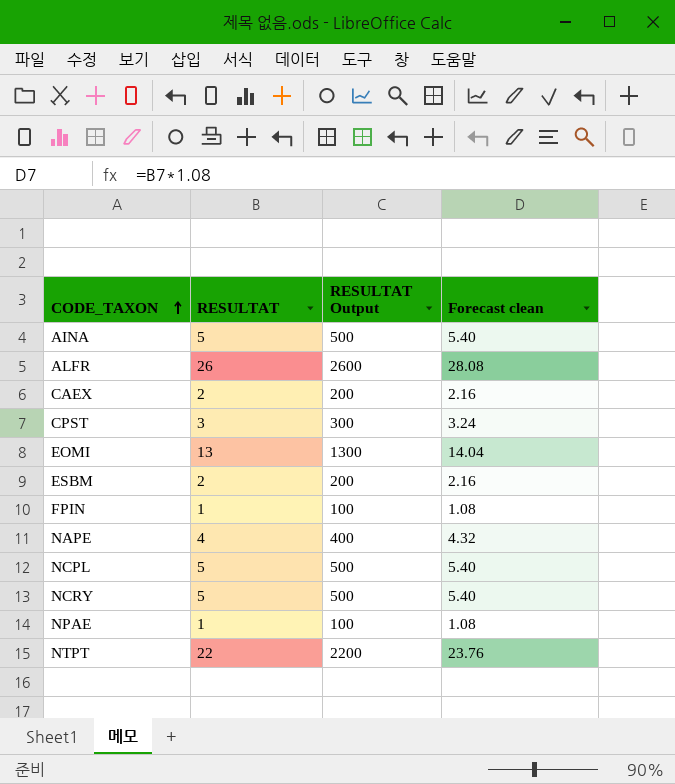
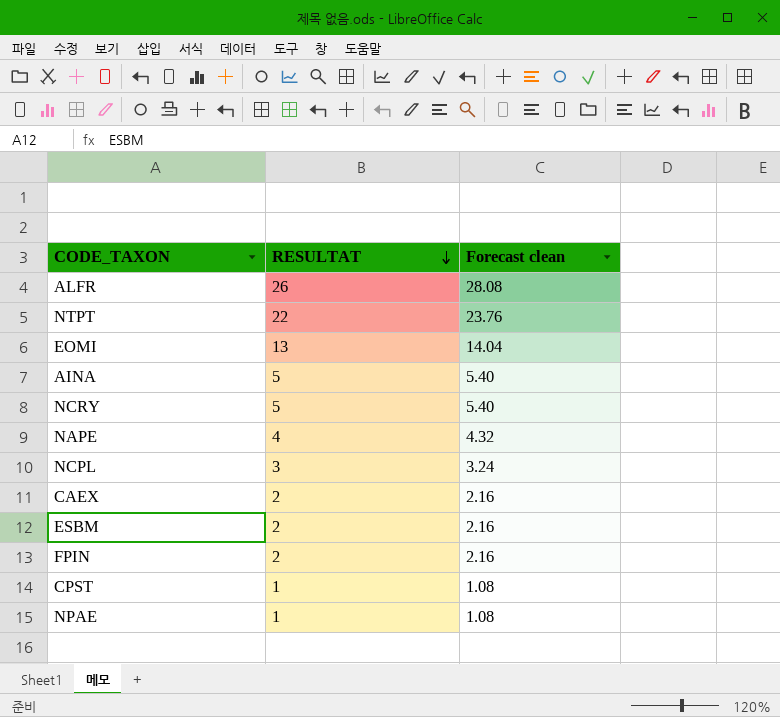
row order: CODE_TAXON ascending -> RESULTAT descending
column RESULTAT Output | formula: [RESULTAT] * 100 -> none
NCPL | RESULTAT: 5 -> 3
NCPL | Forecast clean: 5.40 -> 3.24
FPIN | RESULTAT: 1 -> 2
FPIN | Forecast clean: 1.08 -> 2.16
CPST | RESULTAT: 3 -> 1
CPST | Forecast clean: 3.24 -> 1.08

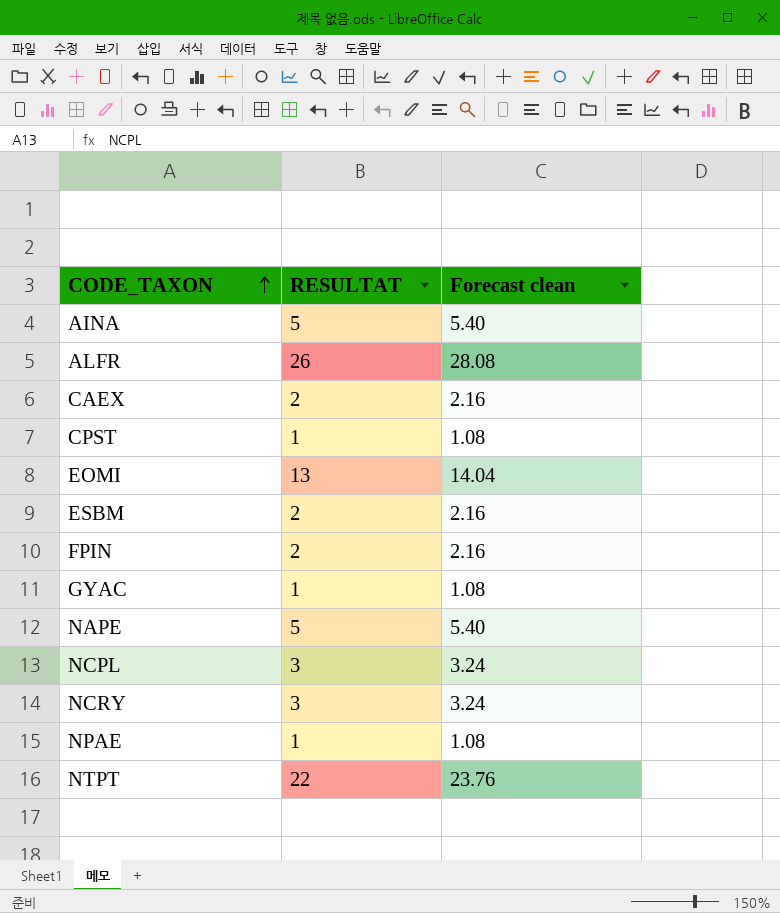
row order: RESULTAT descending -> CODE_TAXON ascending
row GYAC: none -> 1 | 1.08
NAPE | RESULTAT: 4 -> 5
NAPE | Forecast clean: 4.32 -> 5.40
NCRY | RESULTAT: 5 -> 3
NCRY | Forecast clean: 5.40 -> 3.24

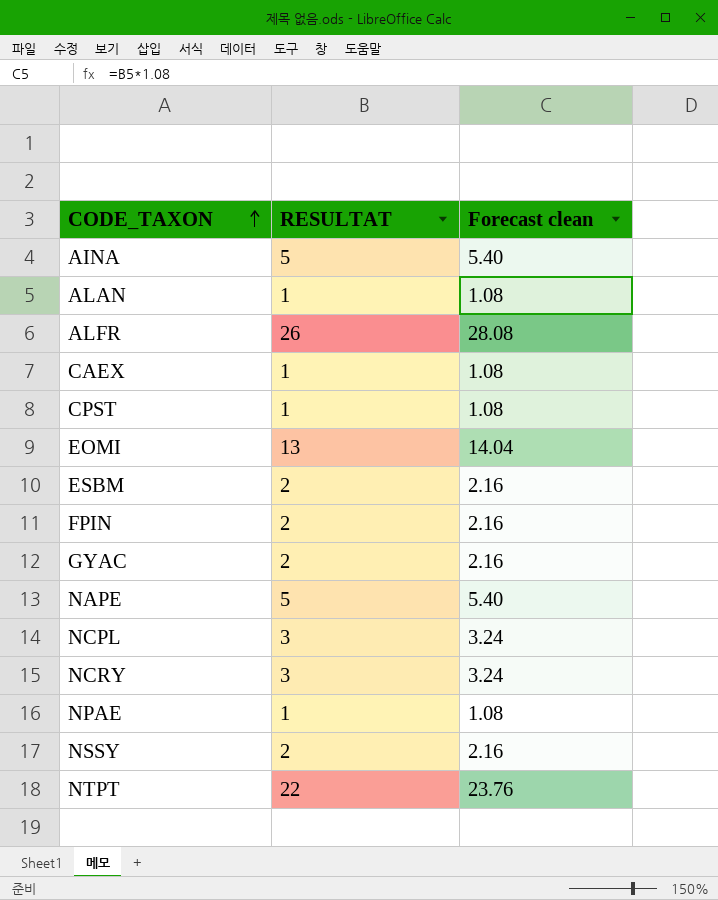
row ALAN: none -> 1 | 1.08
CAEX | RESULTAT: 2 -> 1
CAEX | Forecast clean: 2.16 -> 1.08
GYAC | RESULTAT: 1 -> 2
GYAC | Forecast clean: 1.08 -> 2.16
row NSSY: none -> 2 | 2.16

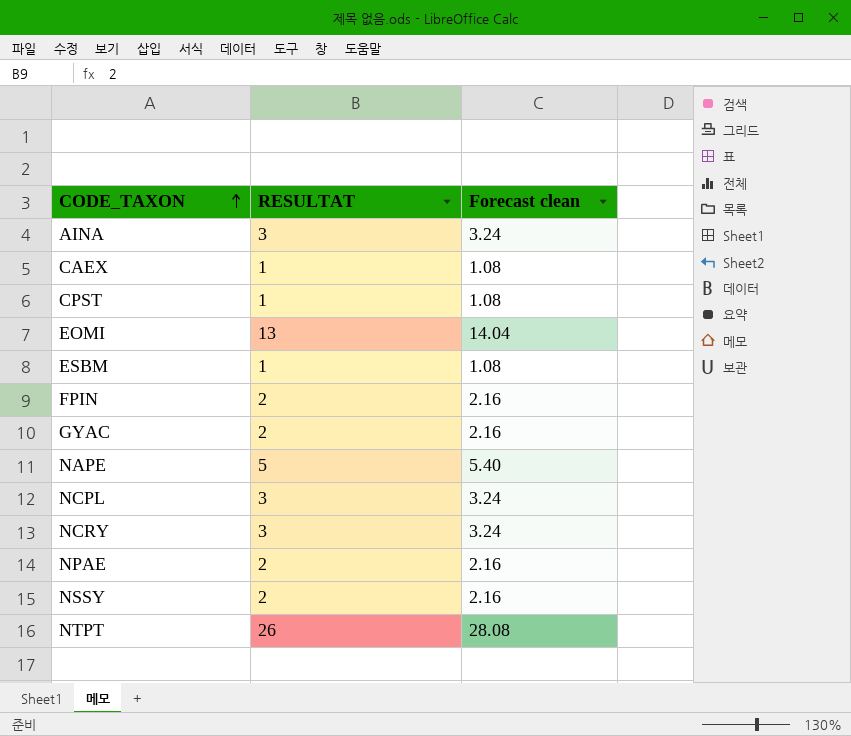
row ALAN: 1 | 1.08 -> none
row ALFR: 26 | 28.08 -> none
AINA | RESULTAT: 5 -> 3
AINA | Forecast clean: 5.40 -> 3.24
ESBM | RESULTAT: 2 -> 1
ESBM | Forecast clean: 2.16 -> 1.08
NPAE | RESULTAT: 1 -> 2
NPAE | Forecast clean: 1.08 -> 2.16
NTPT | RESULTAT: 22 -> 26
NTPT | Forecast clean: 23.76 -> 28.08

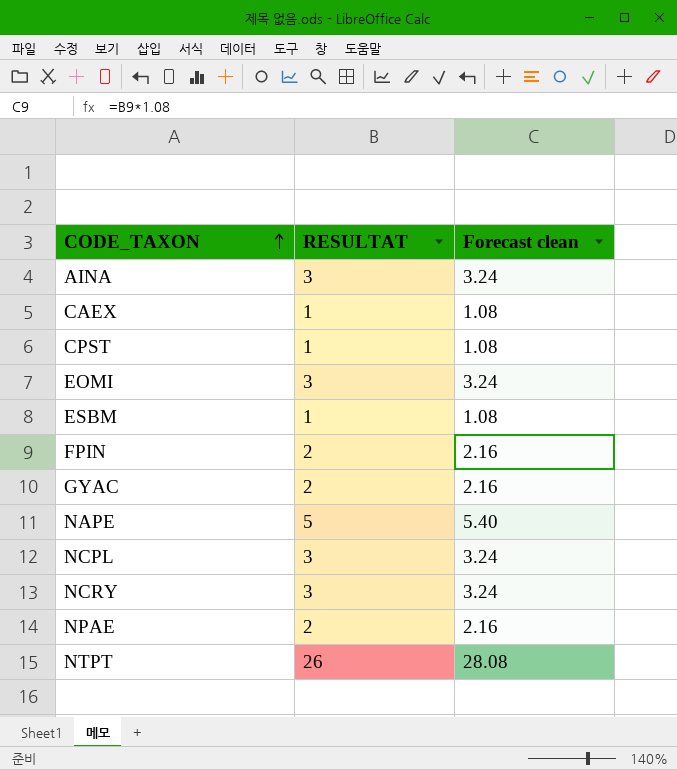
row NSSY: 2 | 2.16 -> none
EOMI | RESULTAT: 13 -> 3
EOMI | Forecast clean: 14.04 -> 3.24

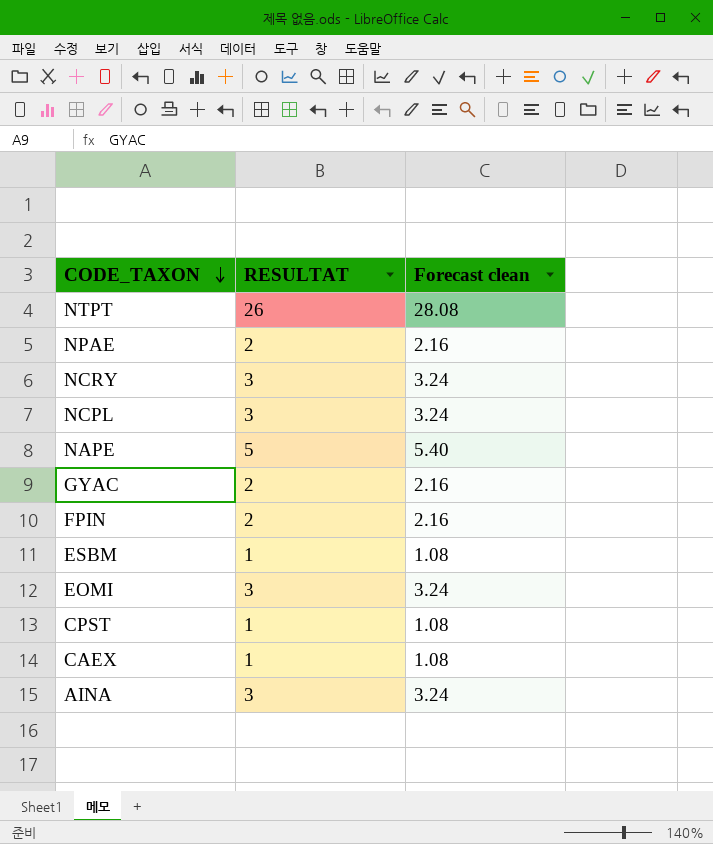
row order: CODE_TAXON ascending -> CODE_TAXON descending

